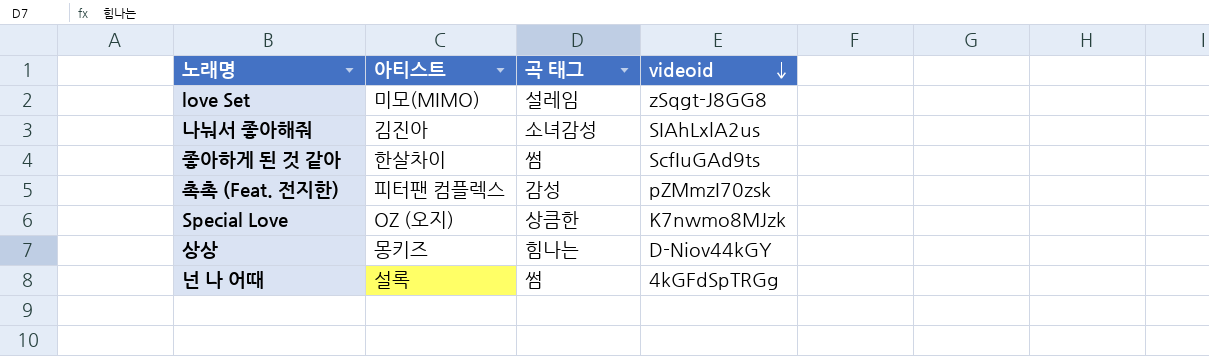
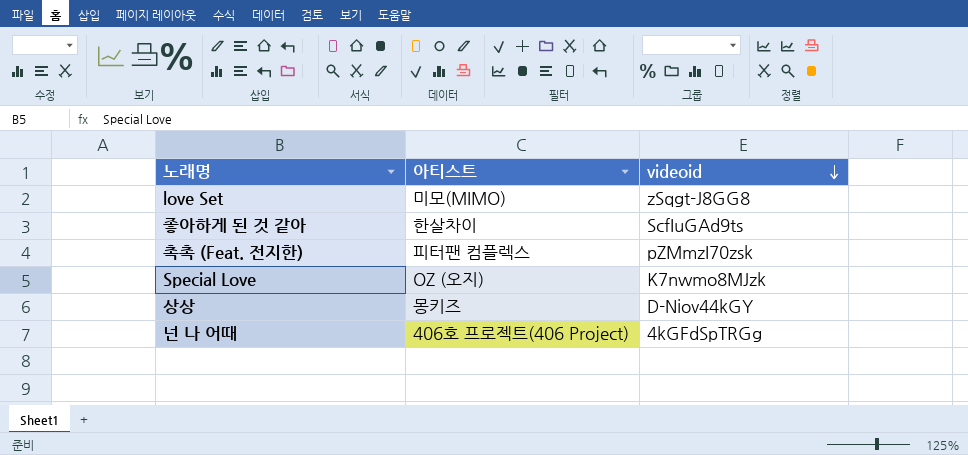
column 곡 태그 | position: 3 -> none
row 나눠서 좋아해줘: 김진아 | 소녀감성 | SIAhLxlA2us -> none
넌 나 어때 | 아티스트: 설록 -> 406호 프로젝트(406 Project)

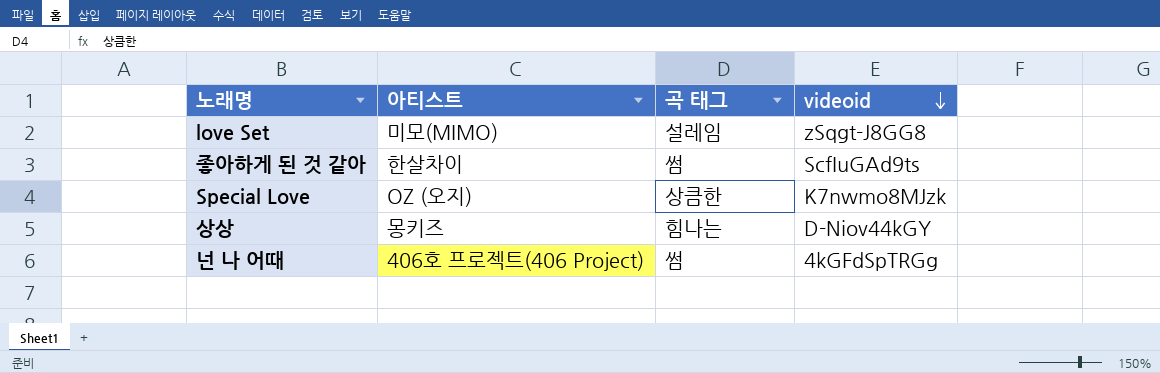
column 곡 태그 | position: none -> 3
row 촉촉 (Feat. 전지한): 피터팬 컴플렉스 | pZMmzI70zsk -> none

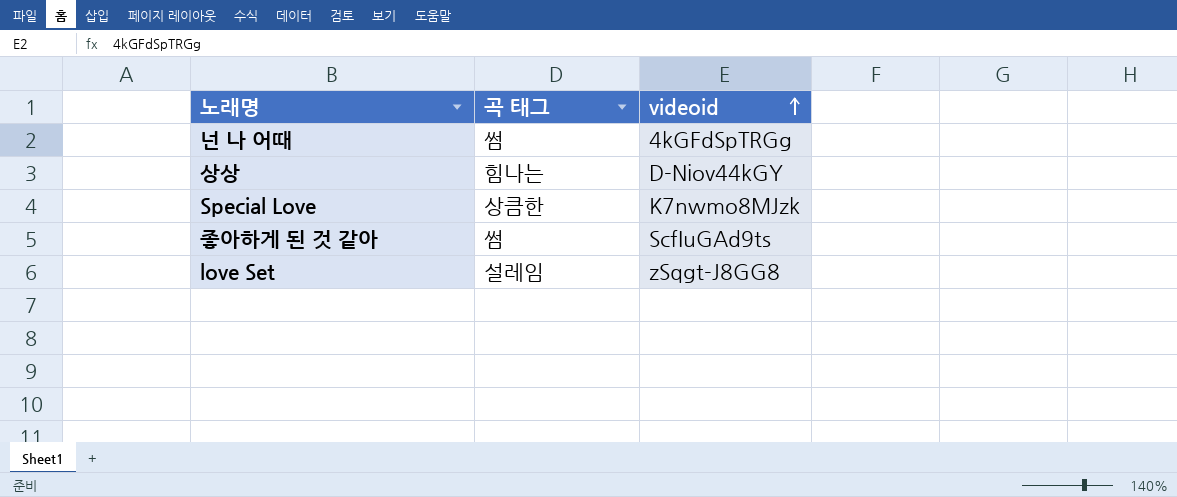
row order: videoid descending -> videoid ascending
column 아티스트 | position: 2 -> none

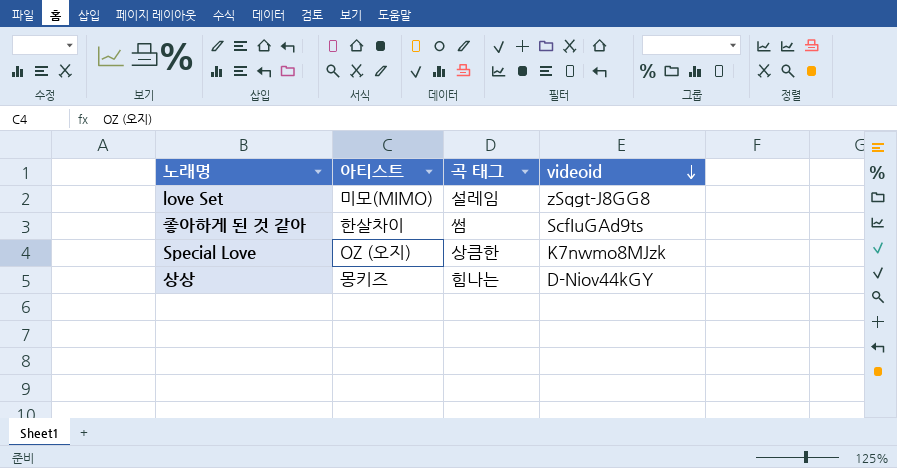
row order: videoid ascending -> videoid descending
column 아티스트 | position: none -> 2
row 넌 나 어때: 썸 | 4kGFdSpTRGg -> none

